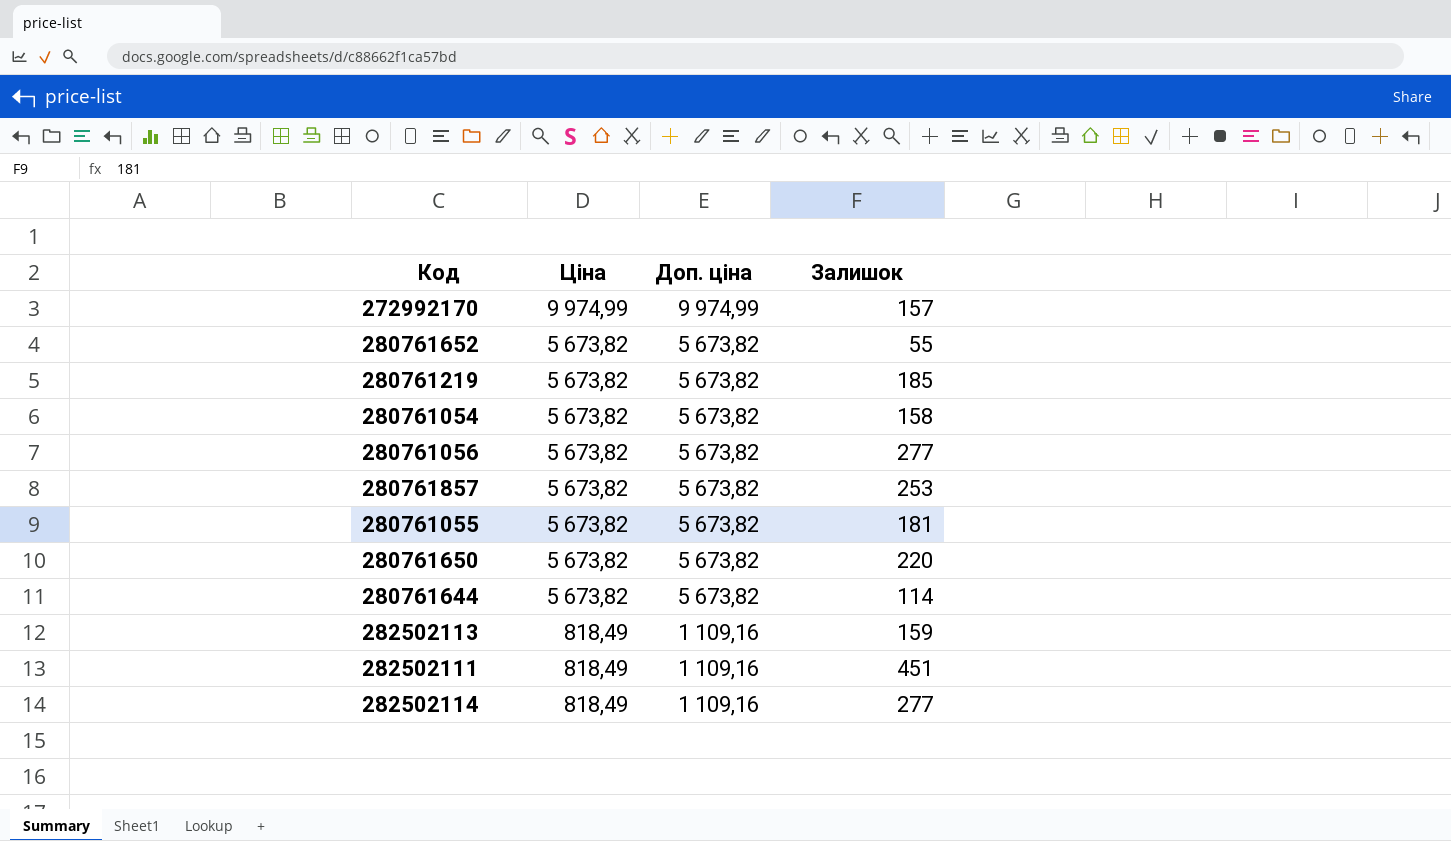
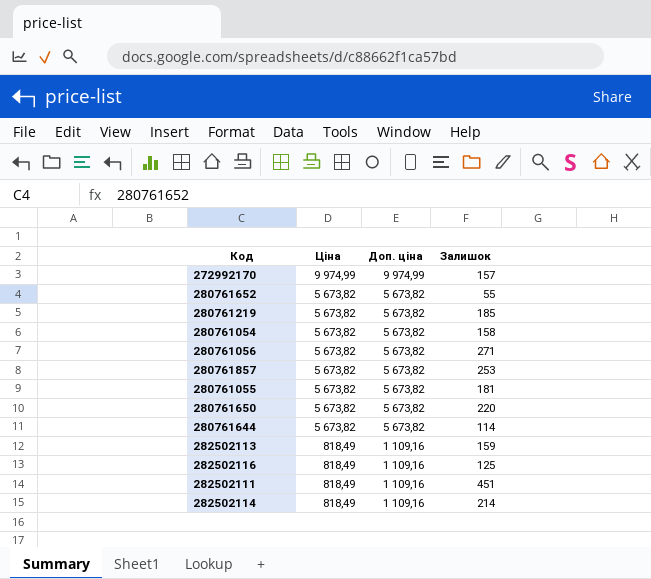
280761056 | Залишок: 277 -> 271
row 282502116: none -> 818,49 | 1 109,16 | 125
282502114 | Залишок: 277 -> 214

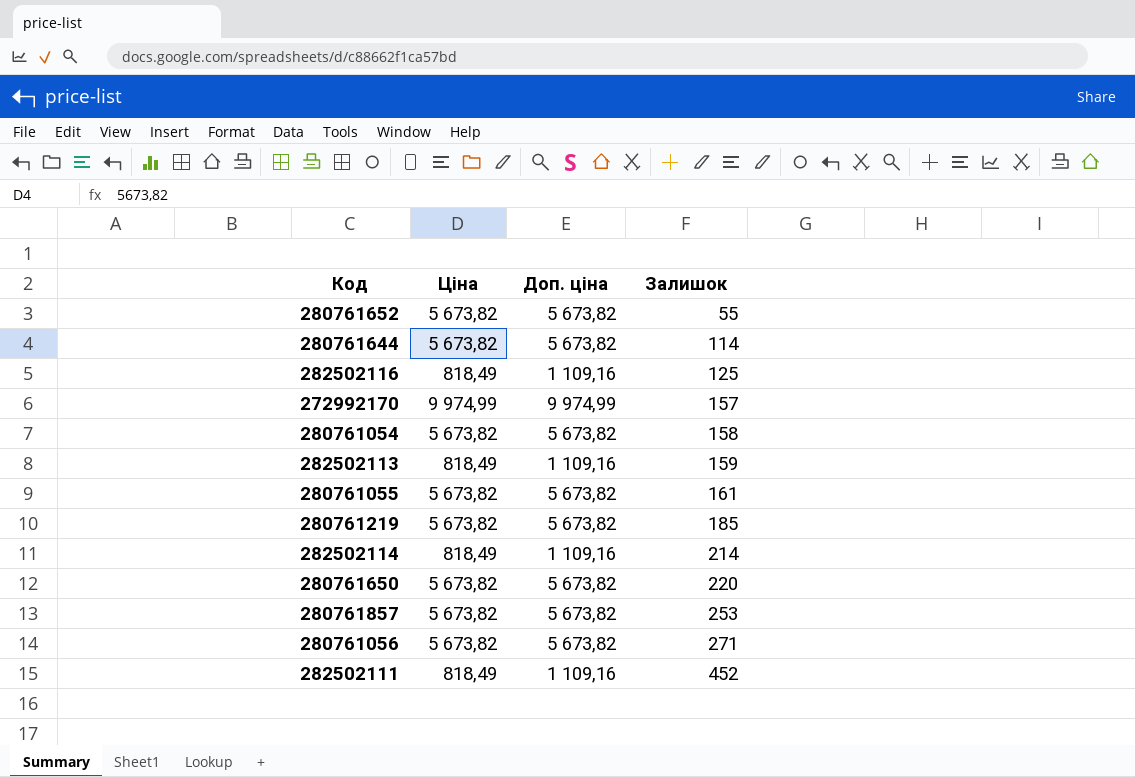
row order: Ціна descending -> Залишок ascending
280761055 | Залишок: 181 -> 161
282502111 | Залишок: 451 -> 452

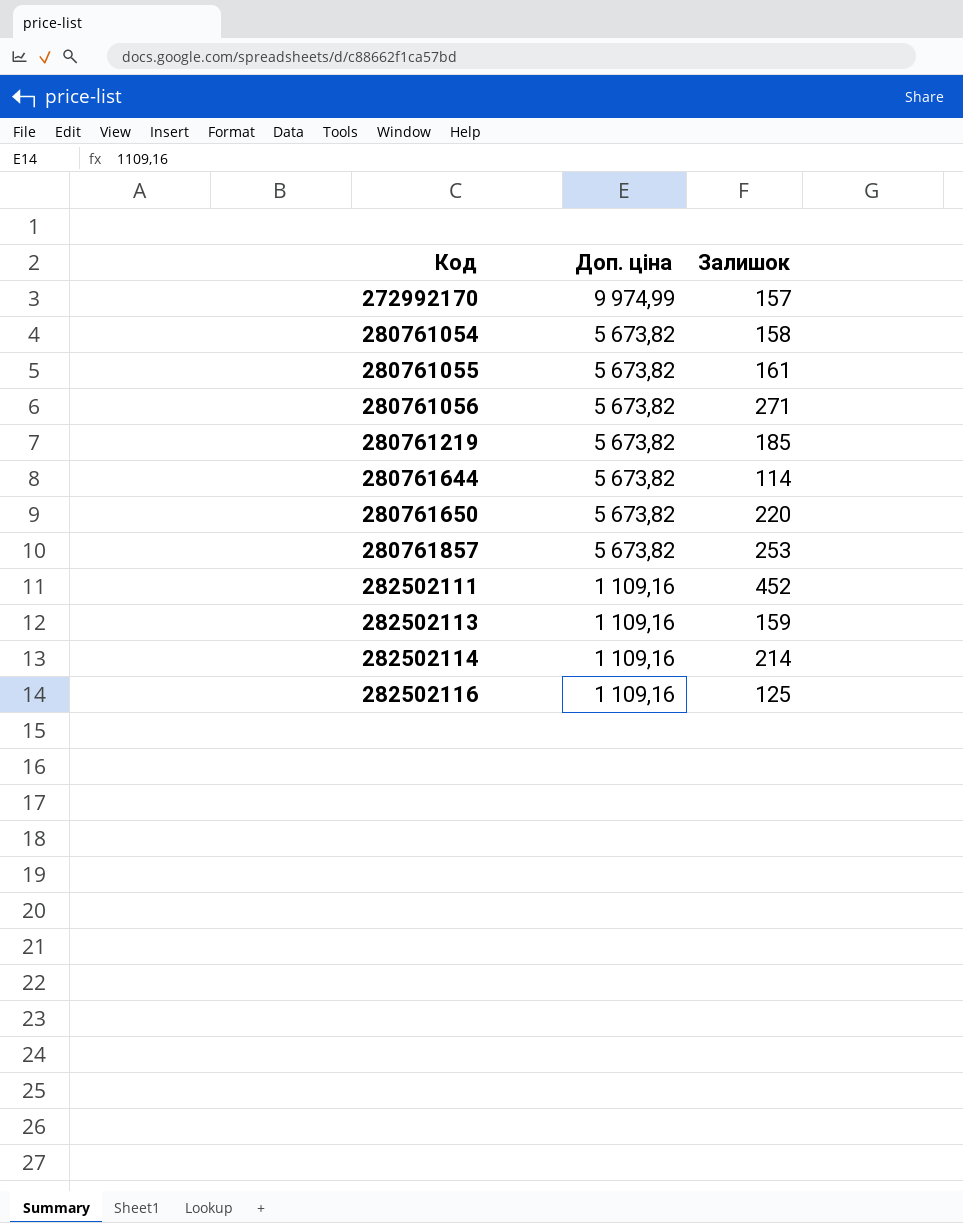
row order: Залишок ascending -> Код ascending
column Ціна | position: 2 -> none
row 280761652: 5 673,82 | 5 673,82 | 55 -> none

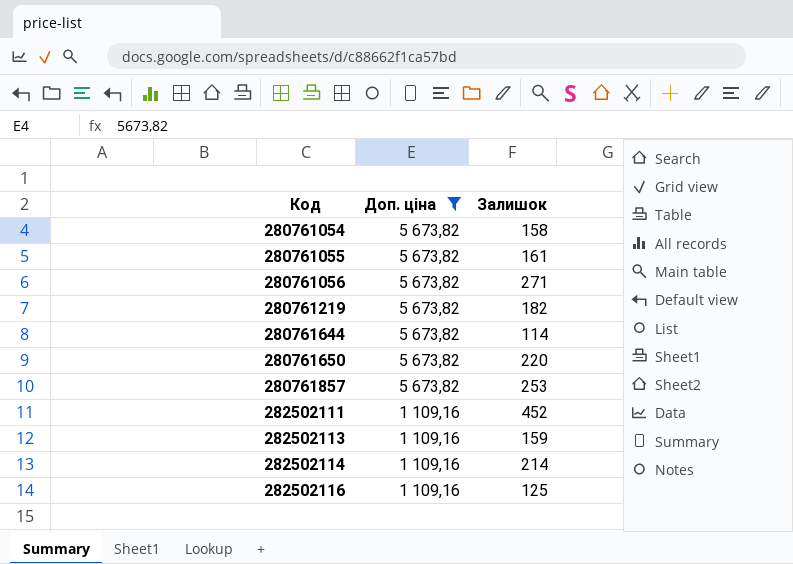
filter: none -> Доп. ціна != 9 974,99
280761219 | Залишок: 185 -> 182

